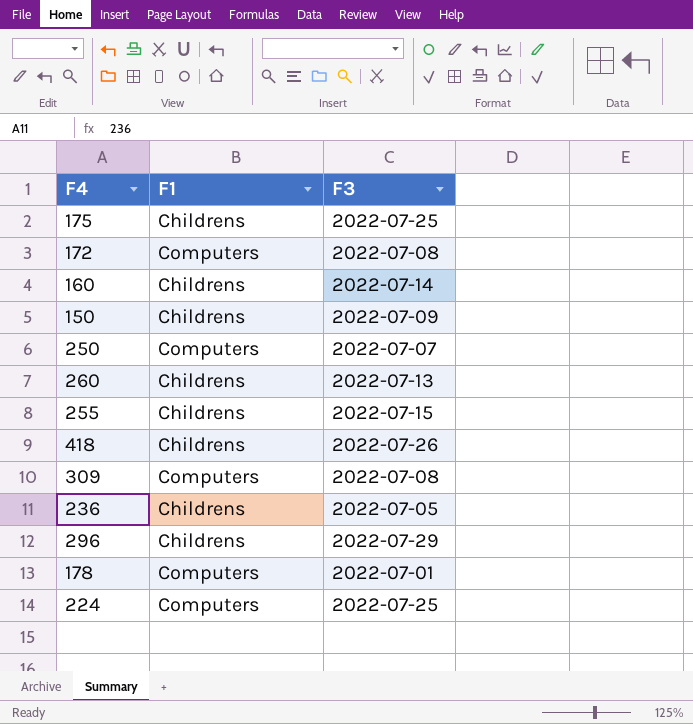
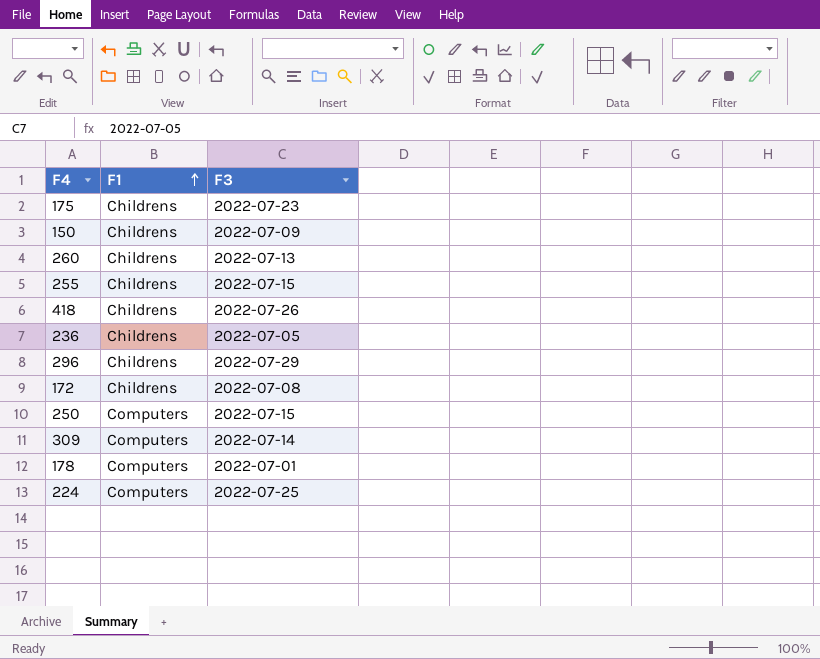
row order: none -> F1 ascending
row 160: Childrens | 2022-07-14 -> none
175 | F3: 2022-07-25 -> 2022-07-23
172 | F1: Computers -> Childrens
250 | F3: 2022-07-07 -> 2022-07-15
309 | F3: 2022-07-08 -> 2022-07-14

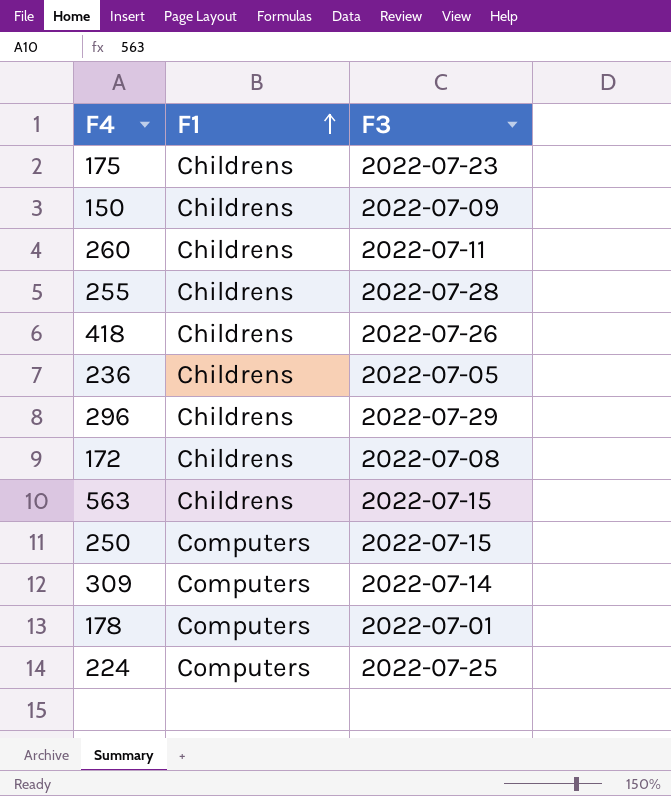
260 | F3: 2022-07-13 -> 2022-07-11
255 | F3: 2022-07-15 -> 2022-07-28
row 563: none -> Childrens | 2022-07-15

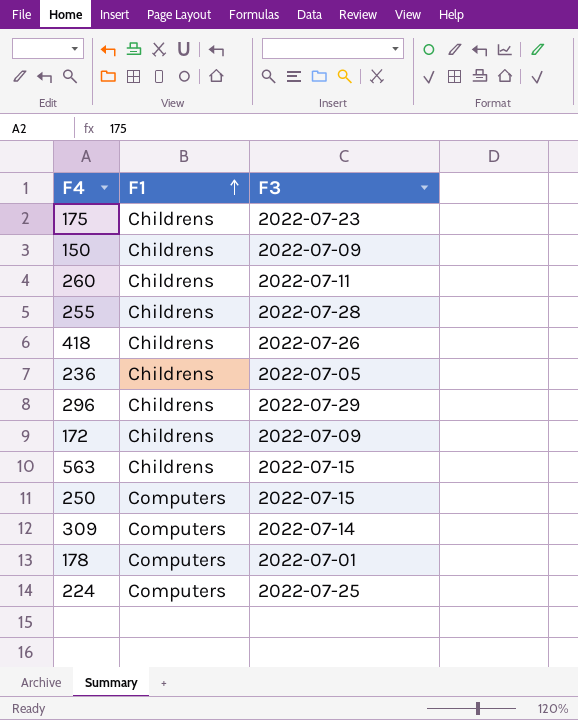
172 | F3: 2022-07-08 -> 2022-07-09

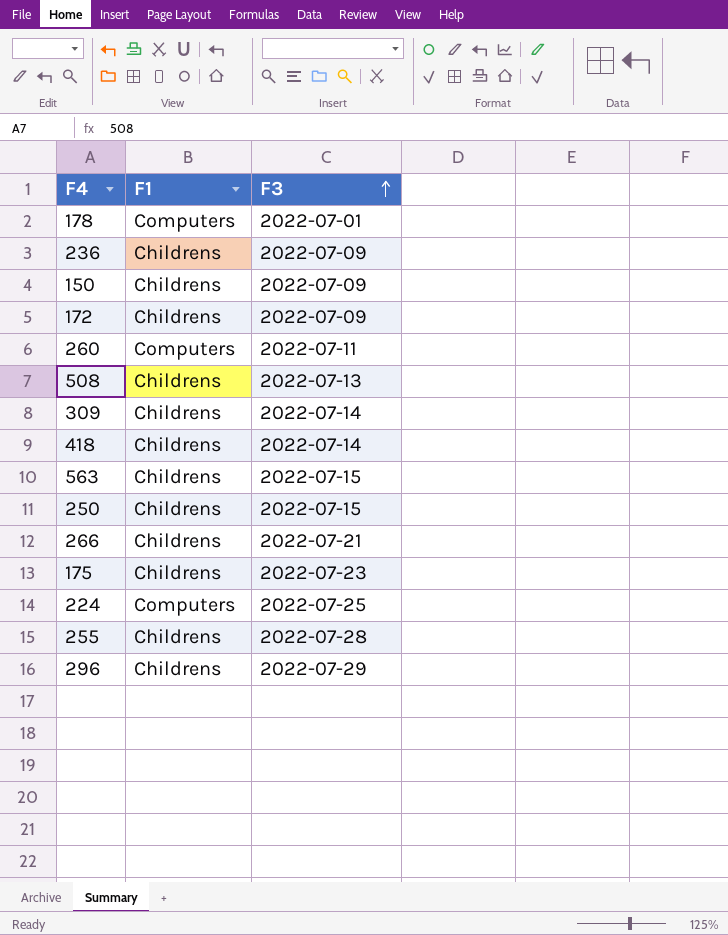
row order: F1 ascending -> F3 ascending
236 | F3: 2022-07-05 -> 2022-07-09
260 | F1: Childrens -> Computers
row 508: none -> Childrens | 2022-07-13
309 | F1: Computers -> Childrens
418 | F3: 2022-07-26 -> 2022-07-14
250 | F1: Computers -> Childrens
row 266: none -> Childrens | 2022-07-21

